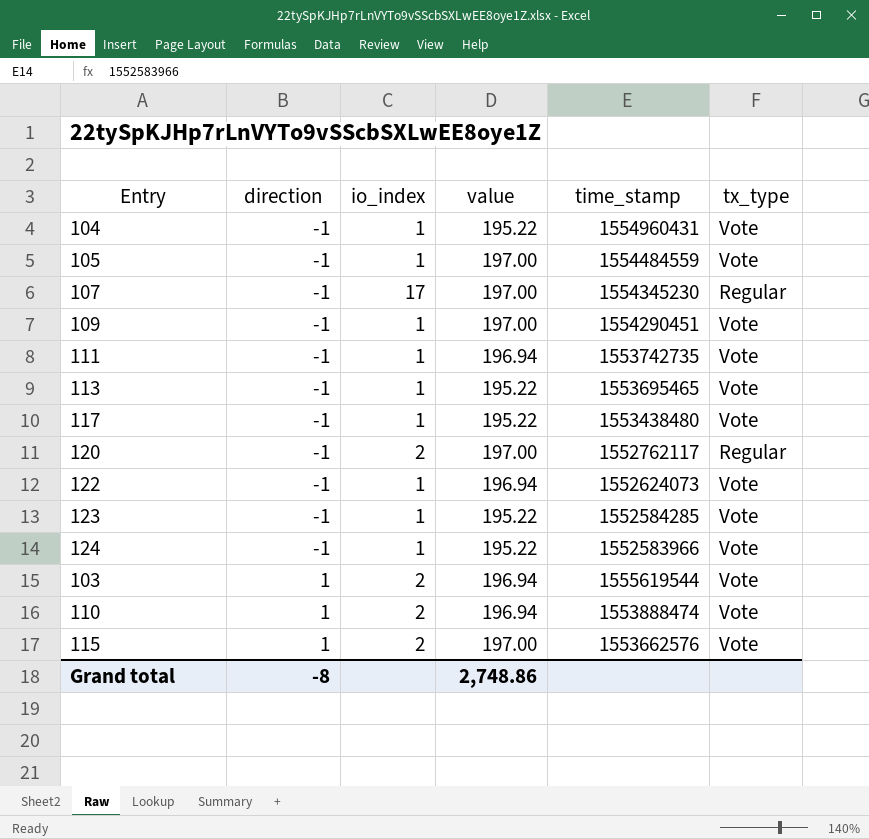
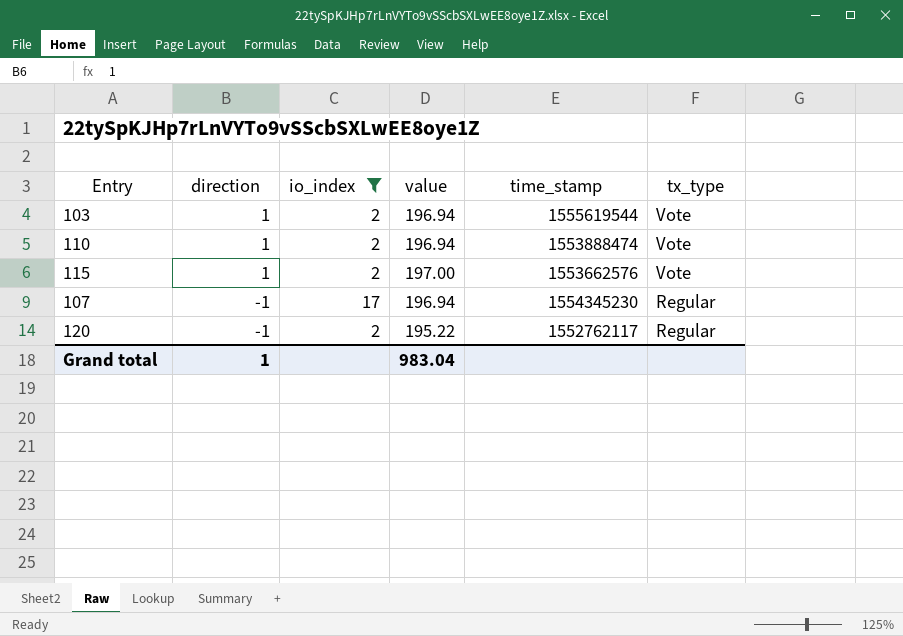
filter: none -> io_index != 1
row order: direction ascending -> direction descending
107 | value: 197.00 -> 196.94
120 | value: 197.00 -> 195.22
Grand total | direction: -8 -> 1
Grand total | value: 2,748.86 -> 983.04

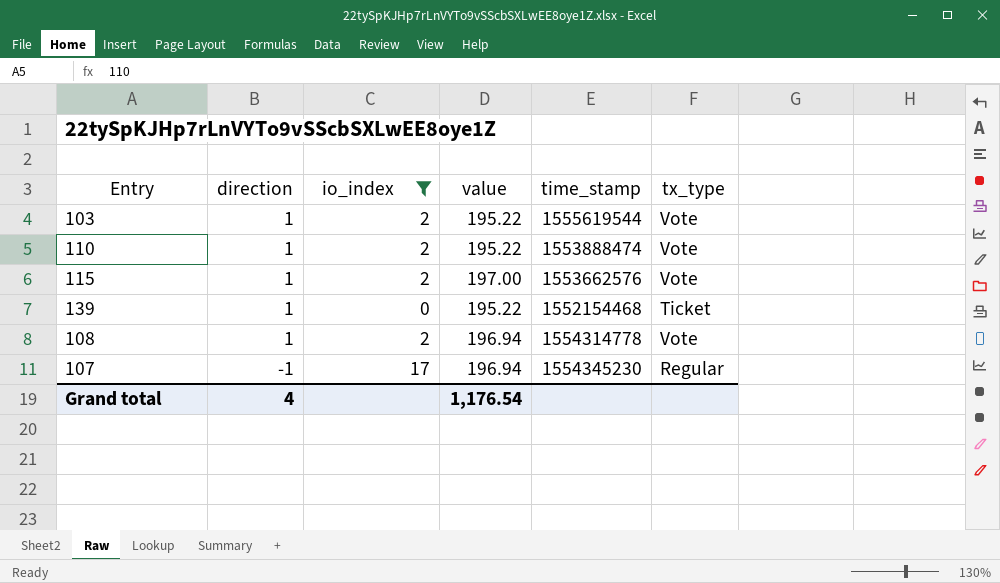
row 120: -1 | 2 | 195.22 | 1552762117 | Regular -> none
103 | value: 196.94 -> 195.22
110 | value: 196.94 -> 195.22
row 139: none -> 1 | 0 | 195.22 | 1552154468 | Ticket
row 108: none -> 1 | 2 | 196.94 | 1554314778 | Vote
Grand total | direction: 1 -> 4
Grand total | value: 983.04 -> 1,176.54

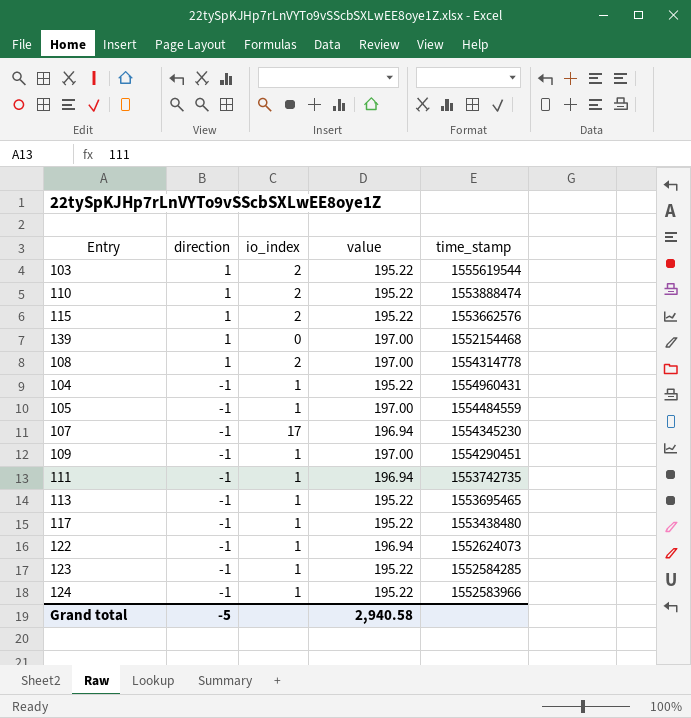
filter: io_index != 1 -> none
column tx_type | position: 6 -> none
115 | value: 197.00 -> 195.22
139 | value: 195.22 -> 197.00
108 | value: 196.94 -> 197.00
Grand total | direction: 4 -> -5
Grand total | value: 1,176.54 -> 2,940.58

